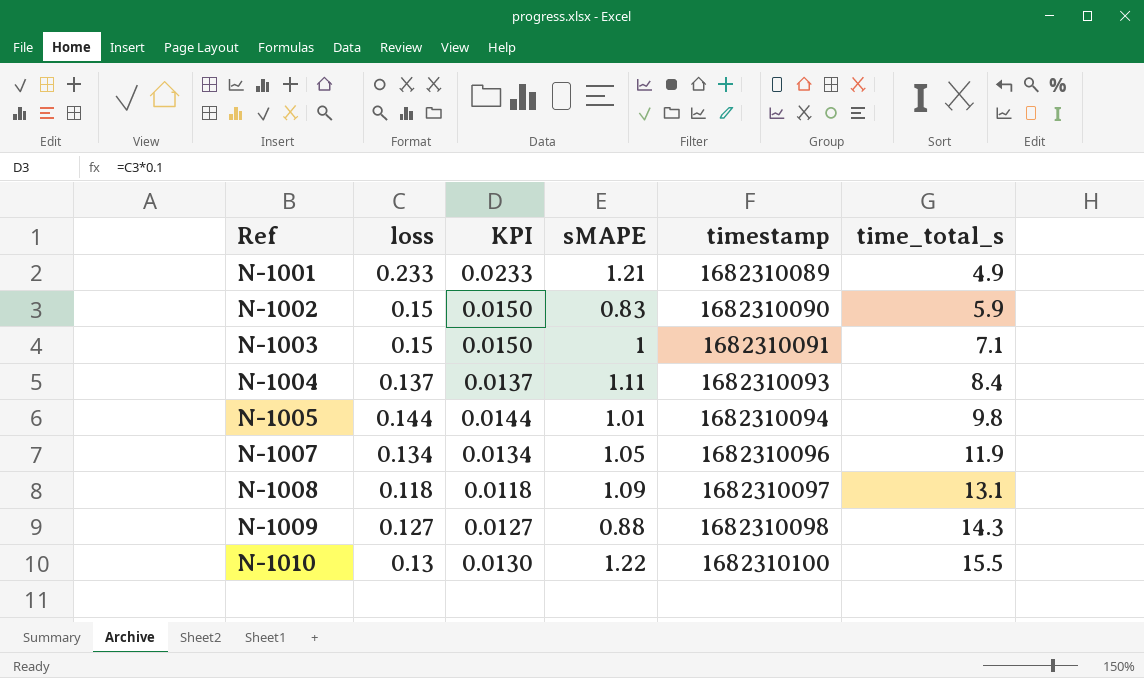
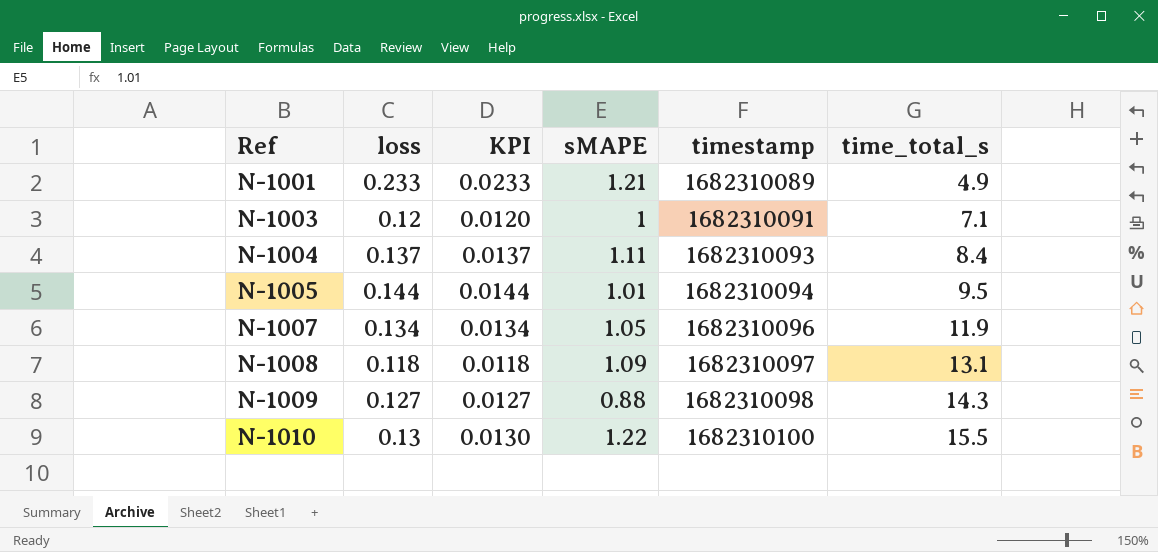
row N-1002: 0.15 | 0.0150 | 0.83 | 1682310090 | 5.9 -> none
N-1003 | loss: 0.15 -> 0.12
N-1003 | KPI: 0.0150 -> 0.0120
N-1005 | time_total_s: 9.8 -> 9.5

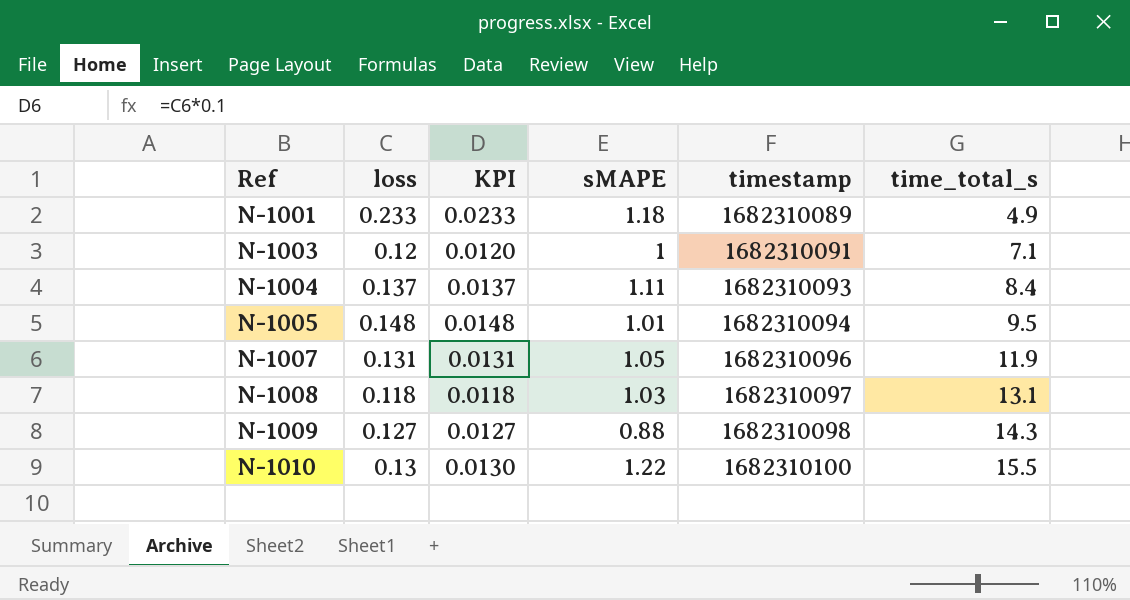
N-1001 | sMAPE: 1.21 -> 1.18
N-1005 | loss: 0.144 -> 0.148
N-1005 | KPI: 0.0144 -> 0.0148
N-1007 | loss: 0.134 -> 0.131
N-1007 | KPI: 0.0134 -> 0.0131
N-1008 | sMAPE: 1.09 -> 1.03

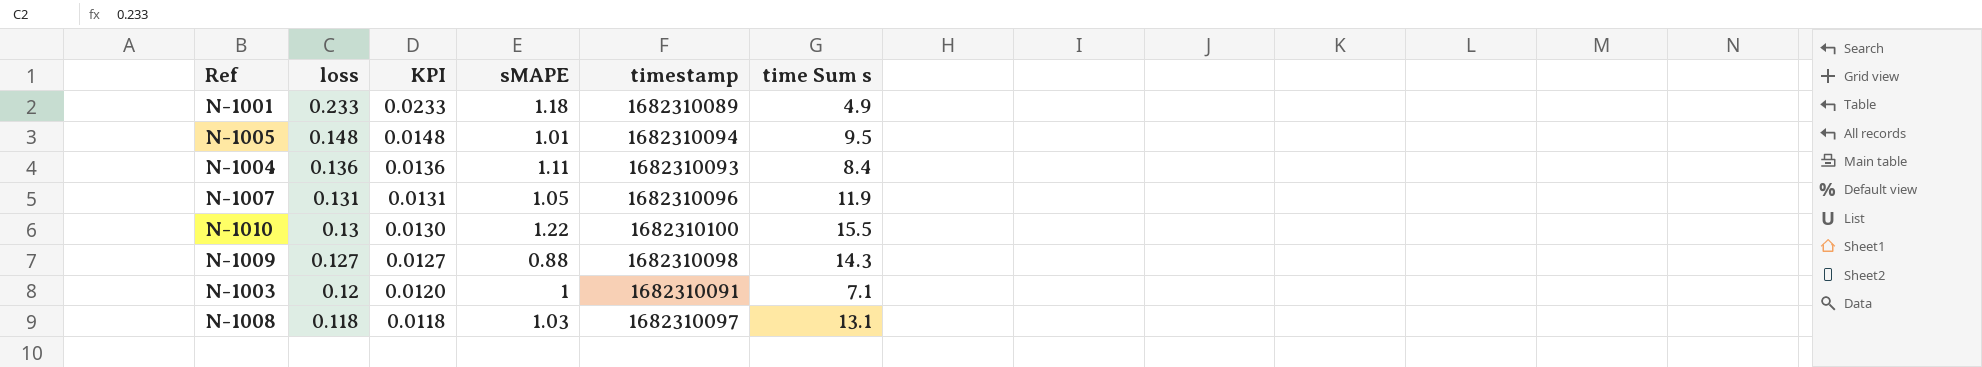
row order: Ref ascending -> loss descending
column name: time_total_s -> time Sum s
N-1004 | loss: 0.137 -> 0.136
N-1004 | KPI: 0.0137 -> 0.0136

